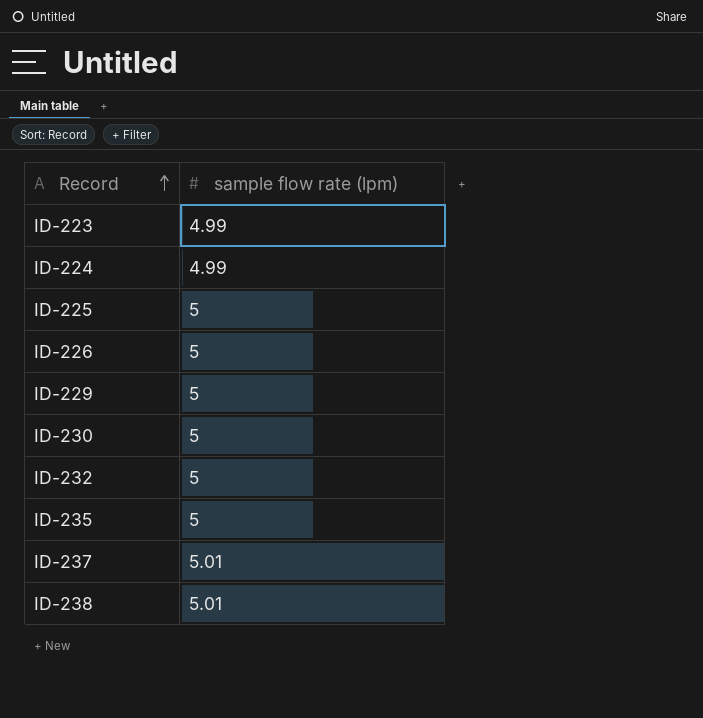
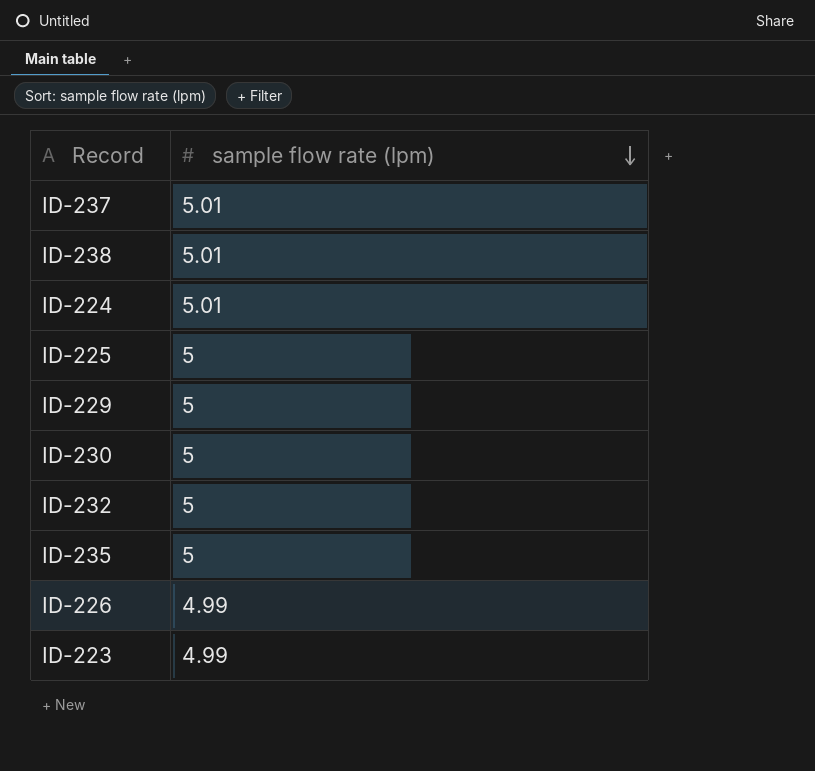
row order: Record ascending -> sample flow rate (lpm) descending
ID-224 | sample flow rate (lpm): 4.99 -> 5.01
ID-226 | sample flow rate (lpm): 5 -> 4.99

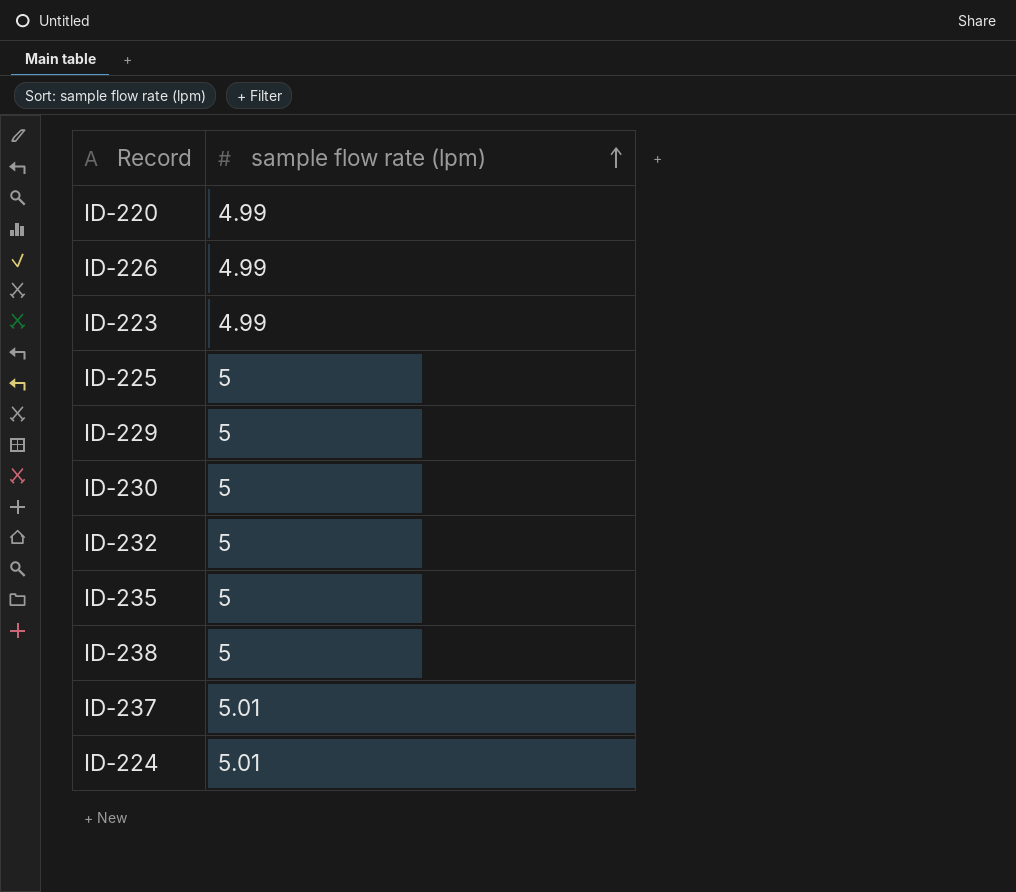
row order: sample flow rate (lpm) descending -> sample flow rate (lpm) ascending
row ID-220: none -> 4.99
ID-238 | sample flow rate (lpm): 5.01 -> 5

